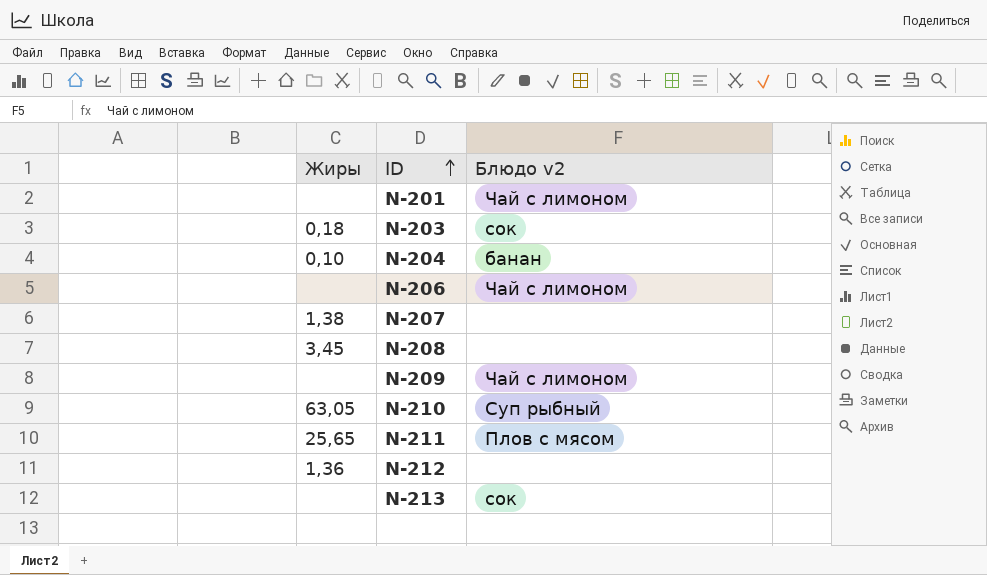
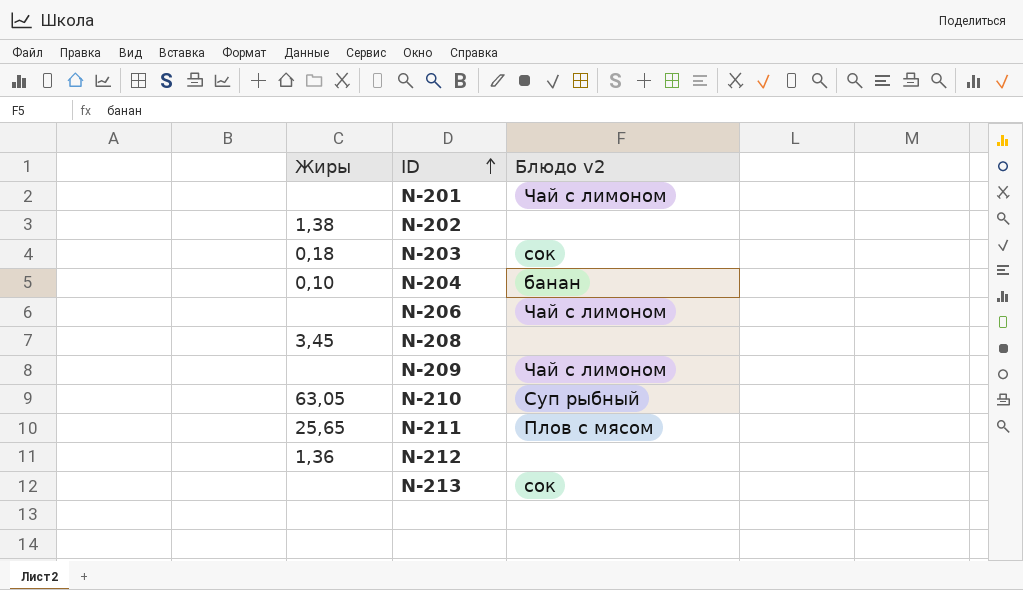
row N-207: 1,38 | none -> none
row N-202: none -> 1,38 | none

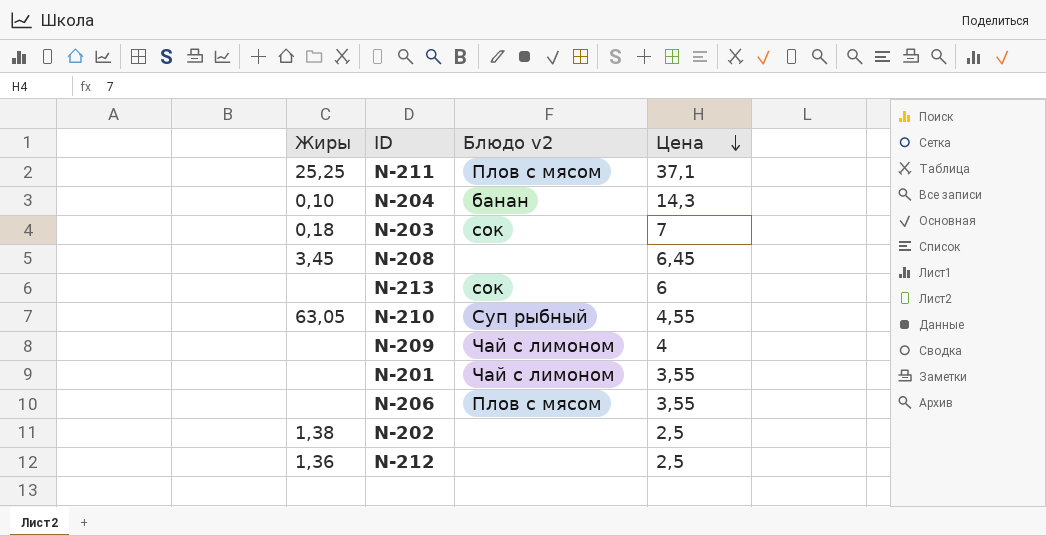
row order: ID ascending -> Цена descending
column Цена | position: none -> 4
N-211 | Жиры: 25,65 -> 25,25
N-206 | Блюдо v2: Чай с лимоном -> Плов с мясом

